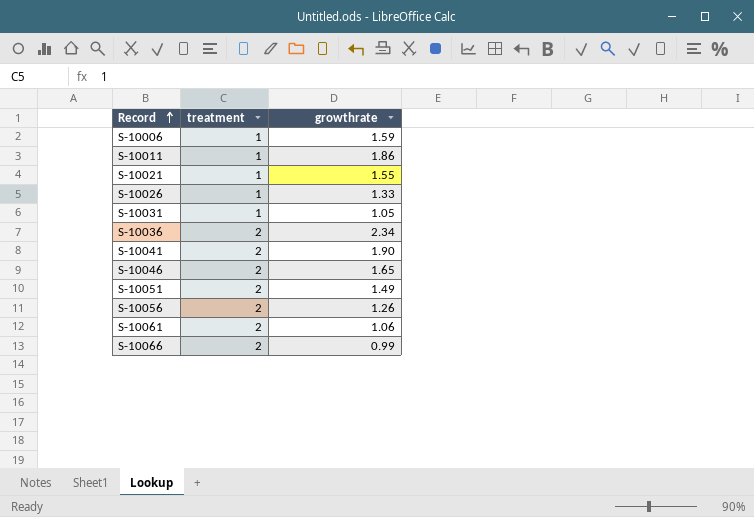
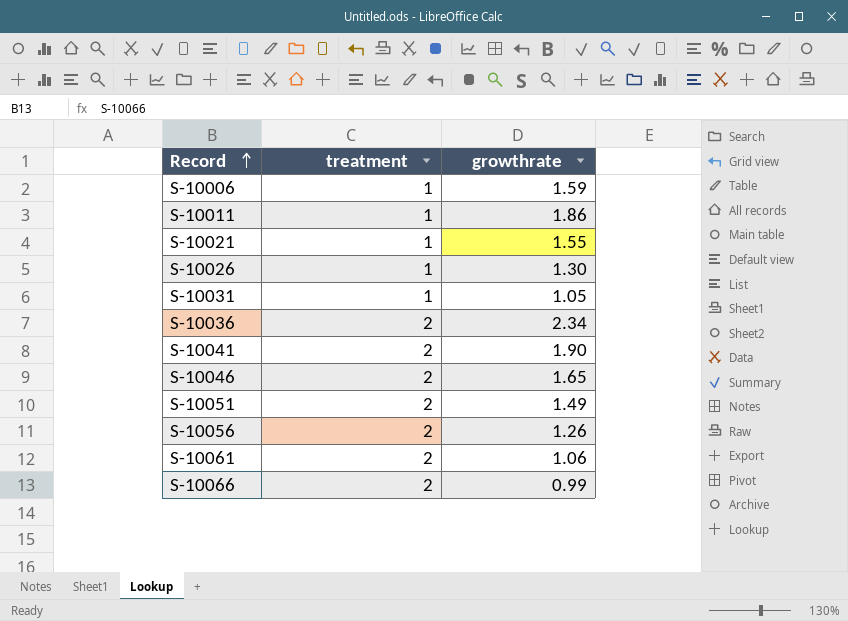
S-10026 | growthrate: 1.33 -> 1.30

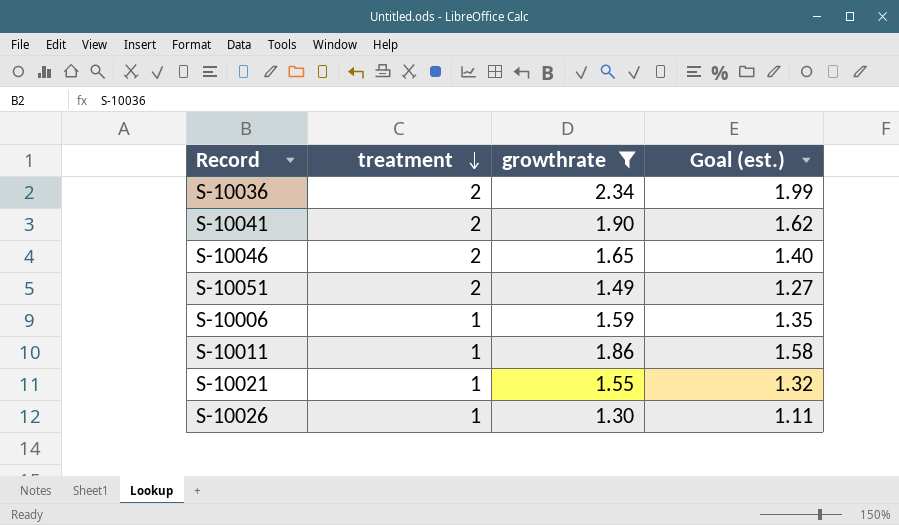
filter: none -> growthrate >= 1.30
row order: Record ascending -> treatment descending
column Goal (est.) | formula: none -> [growthrate] * 0.85

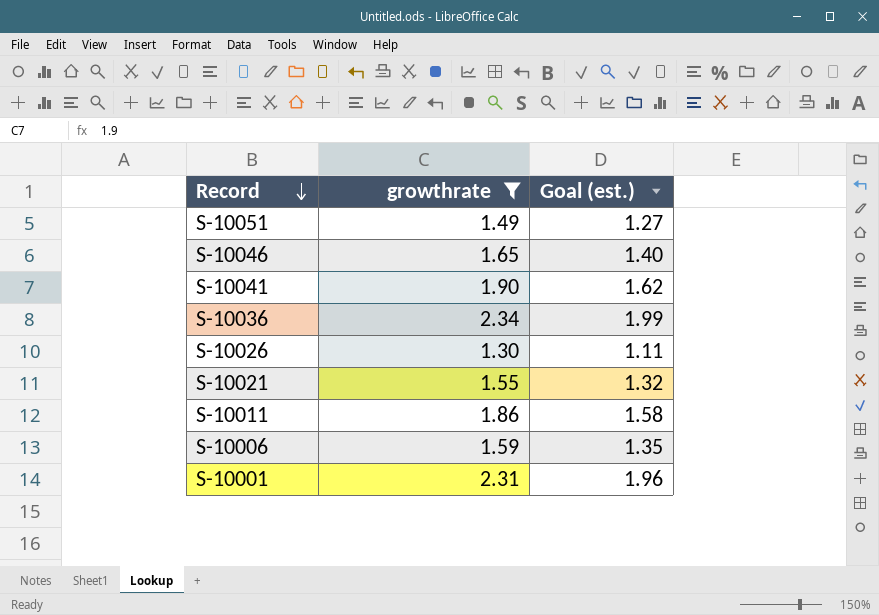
row order: treatment descending -> Record descending
column treatment | position: 2 -> none
row S-10001: none -> 2.31 | 1.96

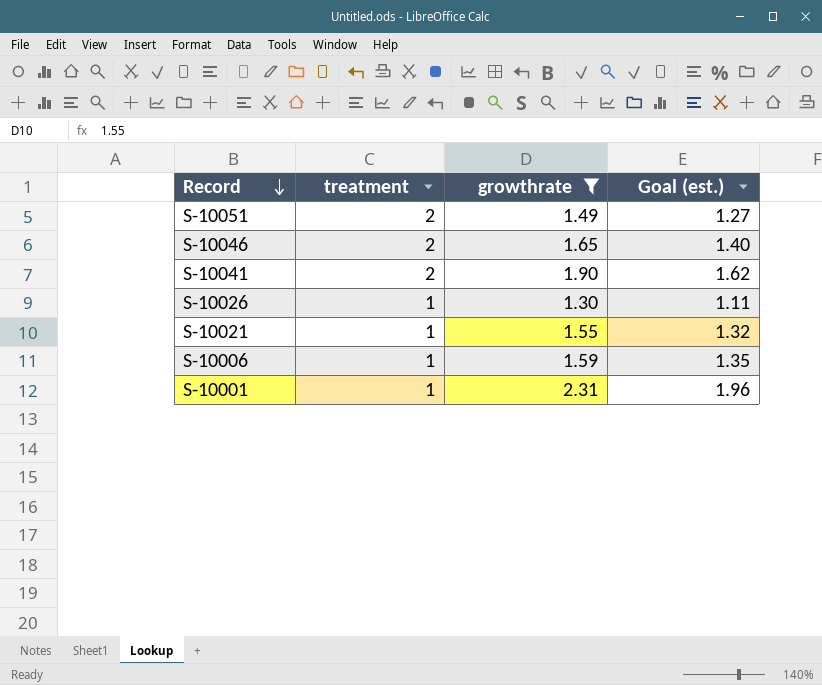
column treatment | position: none -> 2
row S-10036: 2.34 | 1.99 -> none
row S-10011: 1.86 | 1.58 -> none

